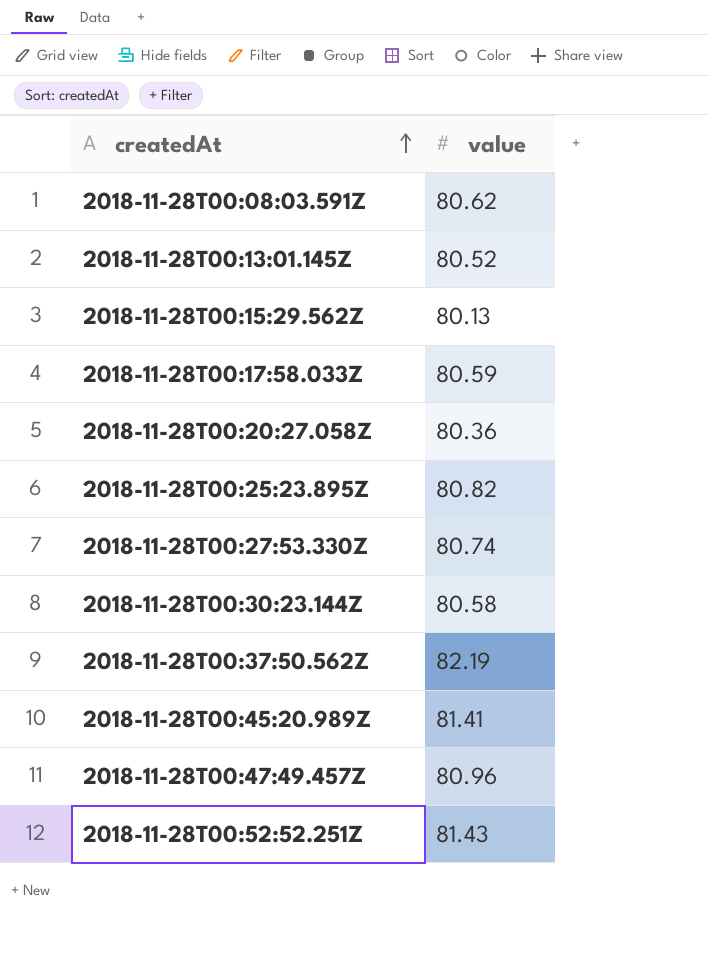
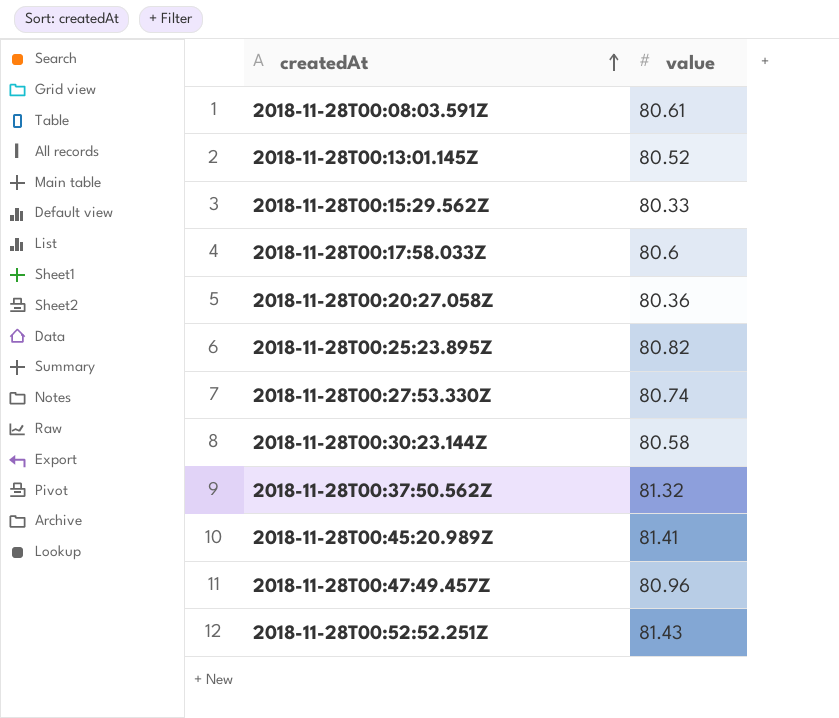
2018-11-28T00:08:03.591Z | value: 80.62 -> 80.61
2018-11-28T00:15:29.562Z | value: 80.13 -> 80.33
2018-11-28T00:17:58.033Z | value: 80.59 -> 80.6
2018-11-28T00:37:50.562Z | value: 82.19 -> 81.32

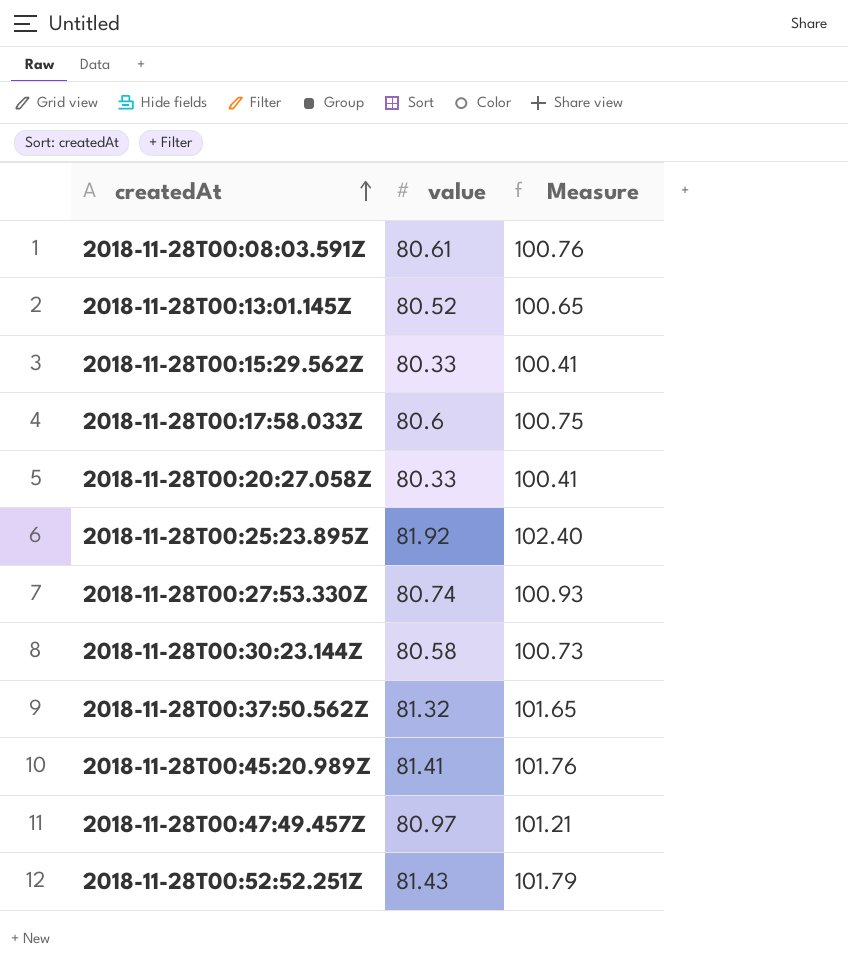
column Measure | formula: none -> [value] * 1.25
2018-11-28T00:20:27.058Z | value: 80.36 -> 80.33
2018-11-28T00:25:23.895Z | value: 80.82 -> 81.92
2018-11-28T00:47:49.457Z | value: 80.96 -> 80.97

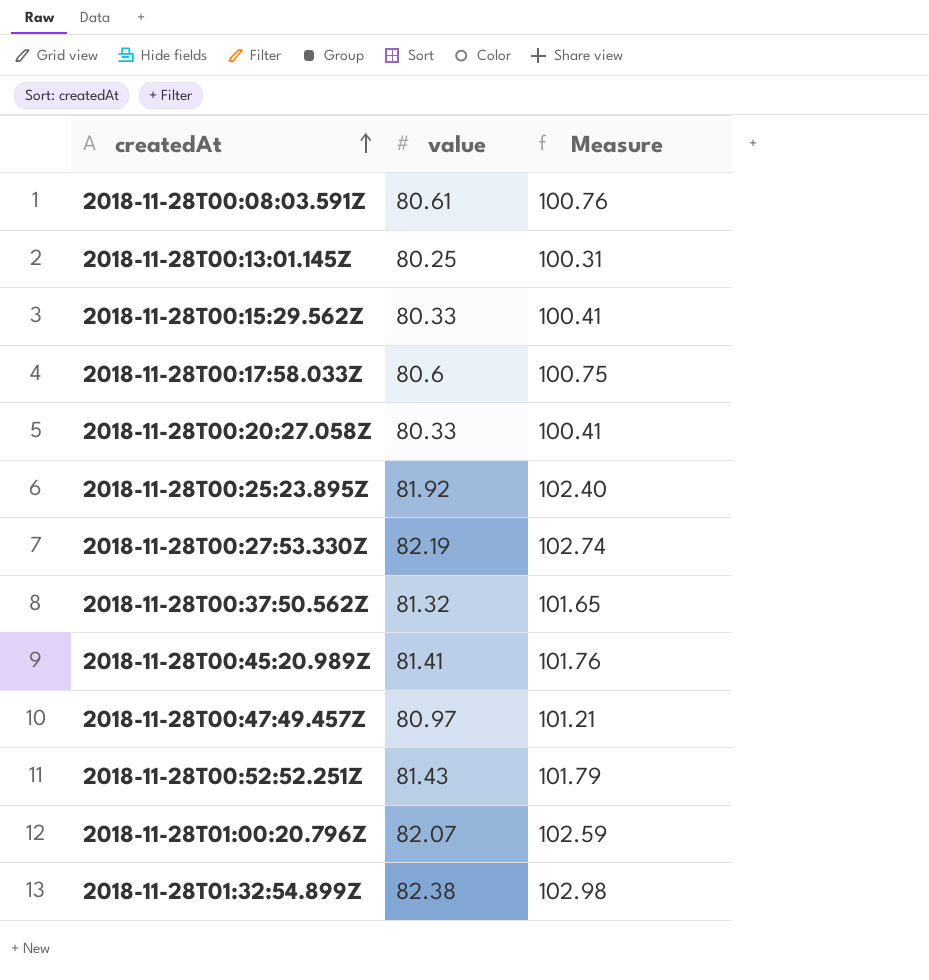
row 2018-11-28T00:30:23.144Z: 80.58 | 100.73 -> none
2018-11-28T00:13:01.145Z | value: 80.52 -> 80.25
2018-11-28T00:13:01.145Z | Measure: 100.65 -> 100.31
2018-11-28T00:27:53.330Z | value: 80.74 -> 82.19
2018-11-28T00:27:53.330Z | Measure: 100.93 -> 102.74
row 2018-11-28T01:00:20.796Z: none -> 82.07 | 102.59
row 2018-11-28T01:32:54.899Z: none -> 82.38 | 102.98

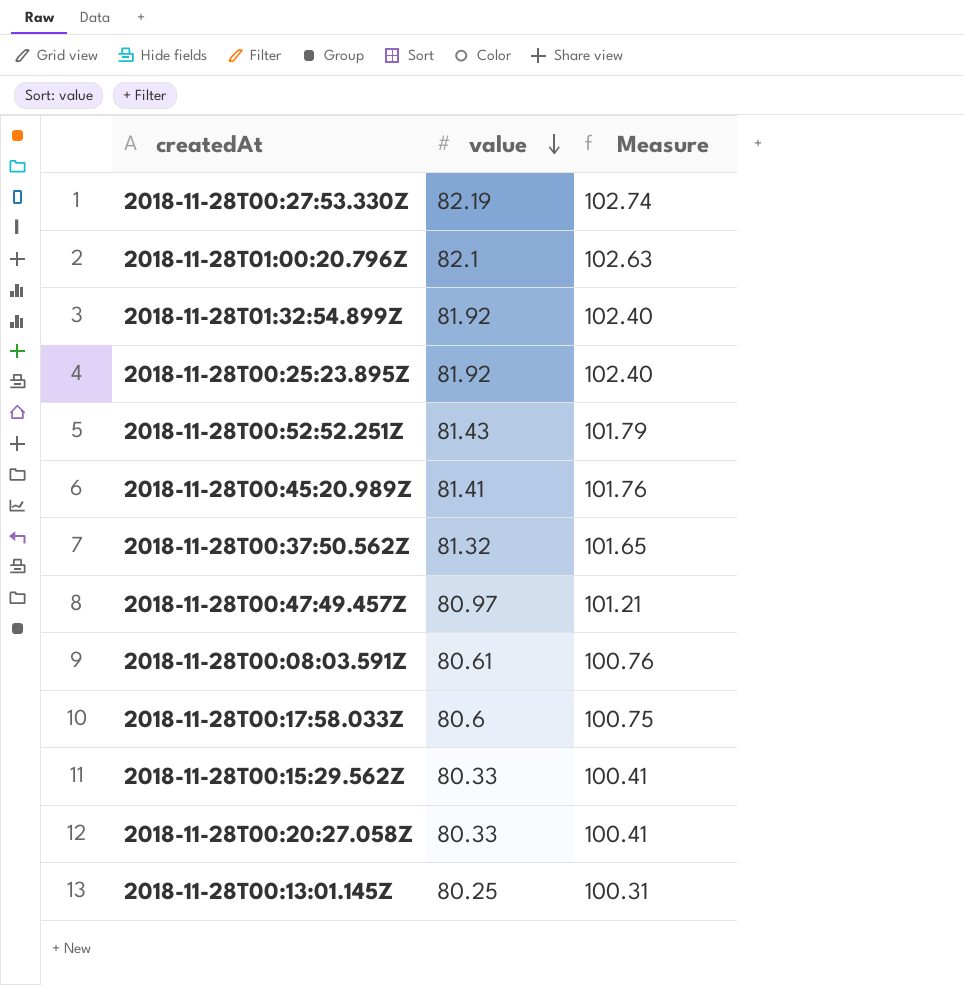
row order: createdAt ascending -> value descending
2018-11-28T01:00:20.796Z | value: 82.07 -> 82.1
2018-11-28T01:00:20.796Z | Measure: 102.59 -> 102.63
2018-11-28T01:32:54.899Z | value: 82.38 -> 81.92
2018-11-28T01:32:54.899Z | Measure: 102.98 -> 102.40

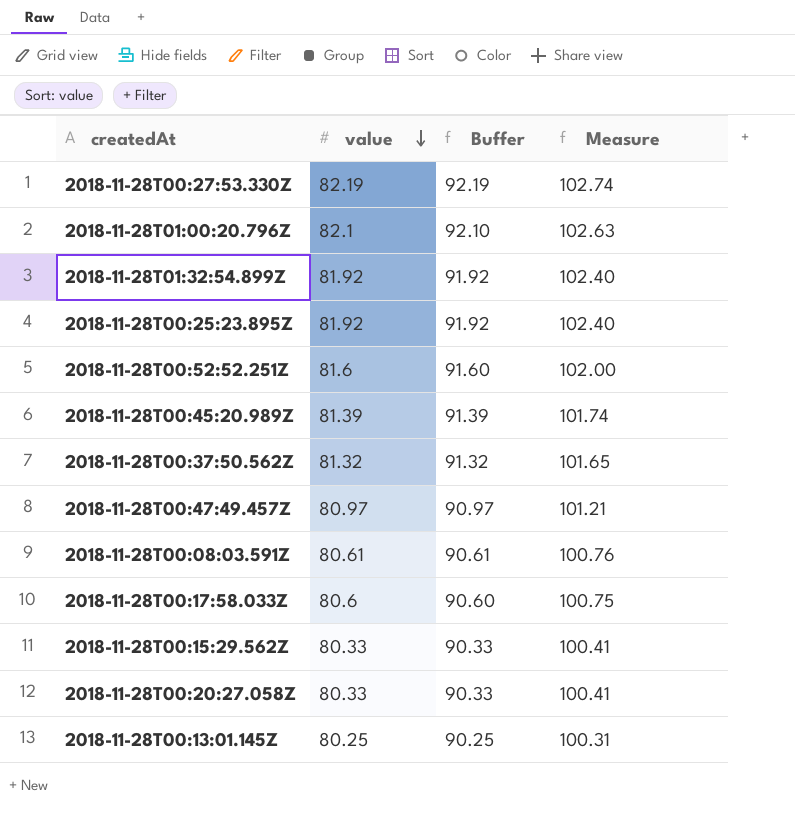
column Buffer | formula: none -> [value] + 10
2018-11-28T00:52:52.251Z | value: 81.43 -> 81.6
2018-11-28T00:52:52.251Z | Measure: 101.79 -> 102.00
2018-11-28T00:45:20.989Z | value: 81.41 -> 81.39
2018-11-28T00:45:20.989Z | Measure: 101.76 -> 101.74

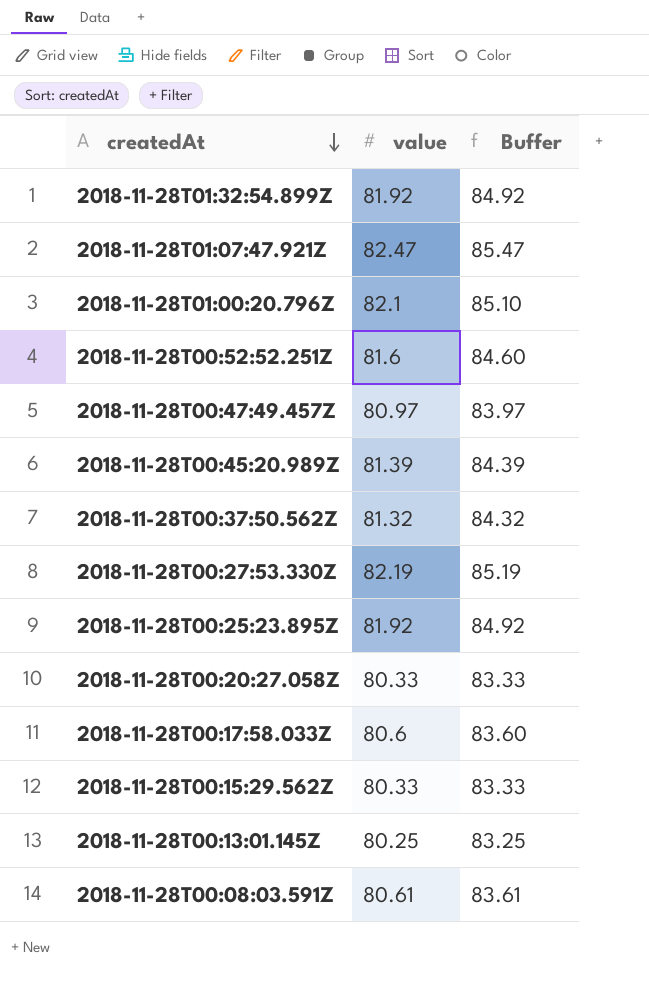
row order: value descending -> createdAt descending
column Measure | formula: [value] * 1.25 -> none
column Buffer | formula: [value] + 10 -> [value] + 3
row 2018-11-28T01:07:47.921Z: none -> 82.47 | 85.47

